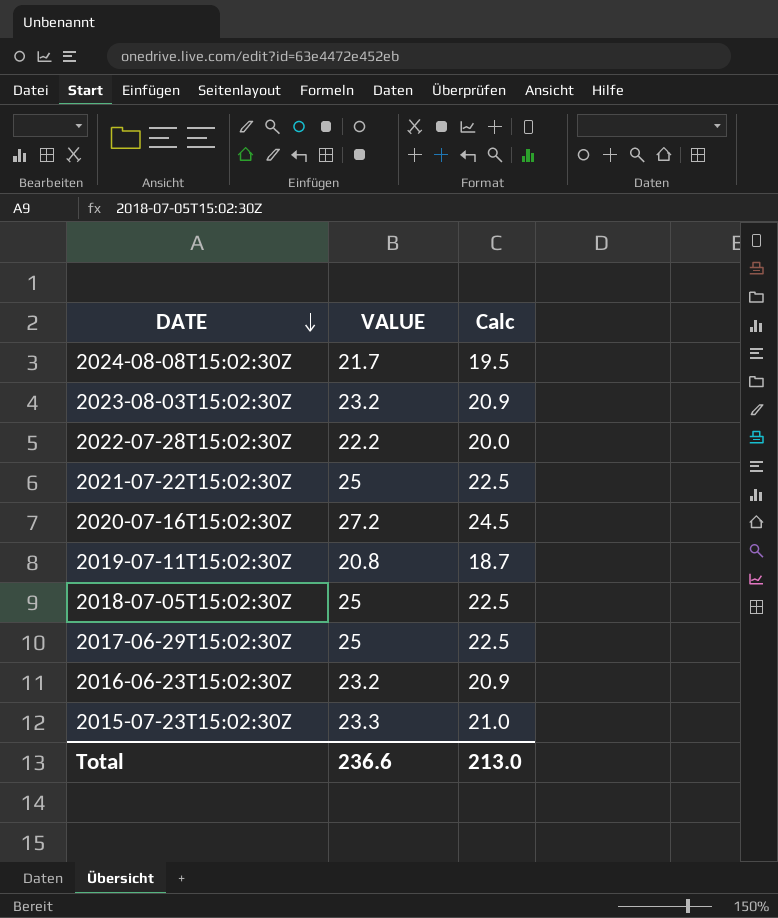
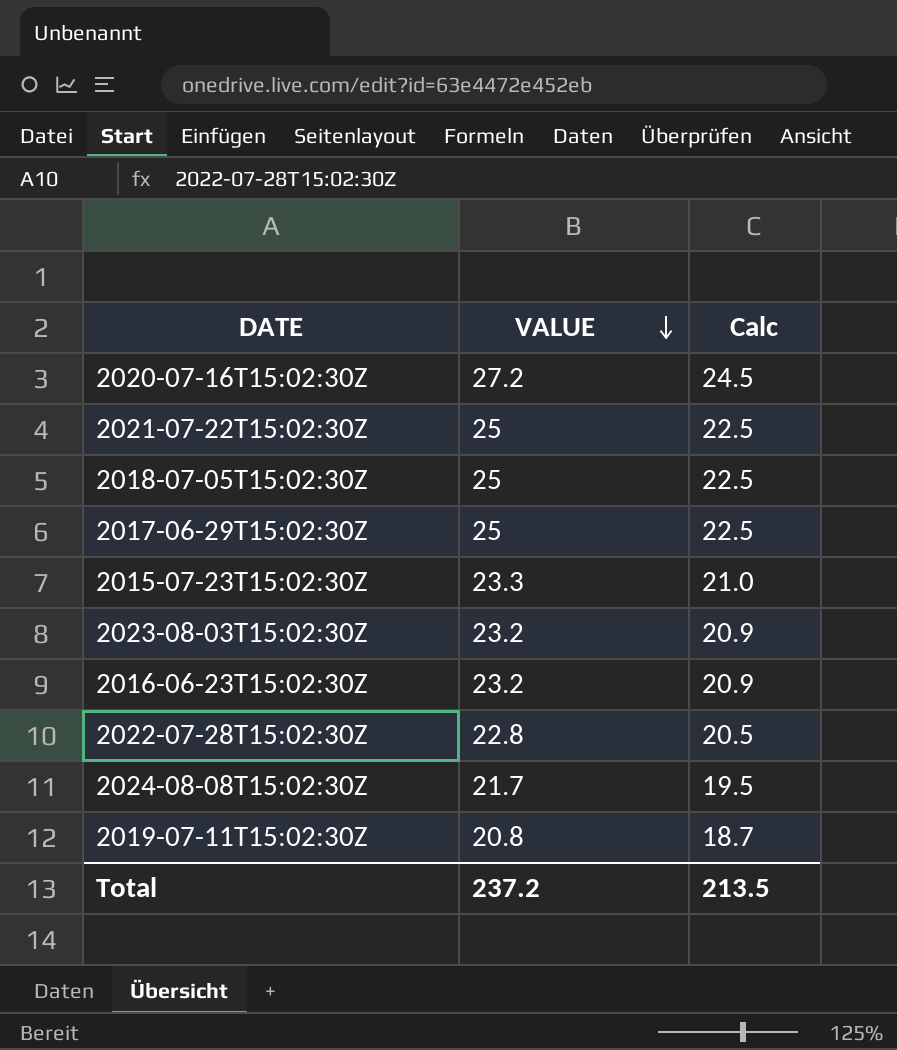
row order: DATE descending -> VALUE descending
2022-07-28T15:02:30Z | VALUE: 22.2 -> 22.8
2022-07-28T15:02:30Z | Calc: 20.0 -> 20.5
Total | VALUE: 236.6 -> 237.2
Total | Calc: 213.0 -> 213.5

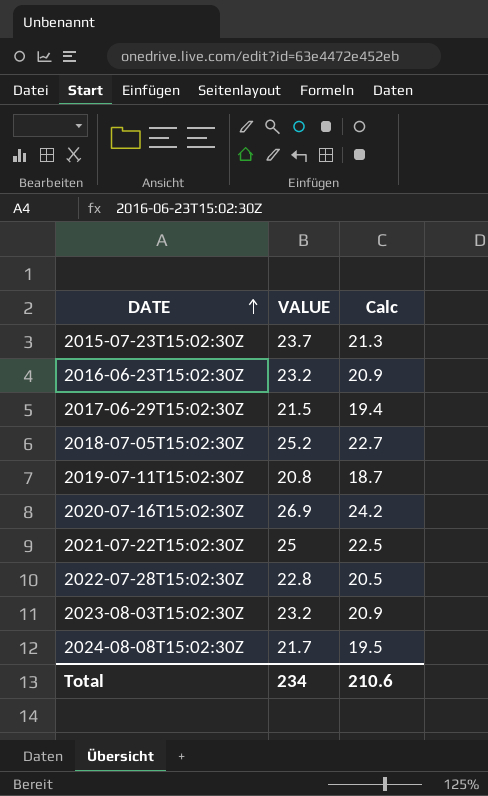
row order: VALUE descending -> DATE ascending
2015-07-23T15:02:30Z | VALUE: 23.3 -> 23.7
2015-07-23T15:02:30Z | Calc: 21.0 -> 21.3
2017-06-29T15:02:30Z | VALUE: 25 -> 21.5
2017-06-29T15:02:30Z | Calc: 22.5 -> 19.4
2018-07-05T15:02:30Z | VALUE: 25 -> 25.2
2018-07-05T15:02:30Z | Calc: 22.5 -> 22.7
2020-07-16T15:02:30Z | VALUE: 27.2 -> 26.9
2020-07-16T15:02:30Z | Calc: 24.5 -> 24.2
Total | VALUE: 237.2 -> 234
Total | Calc: 213.5 -> 210.6

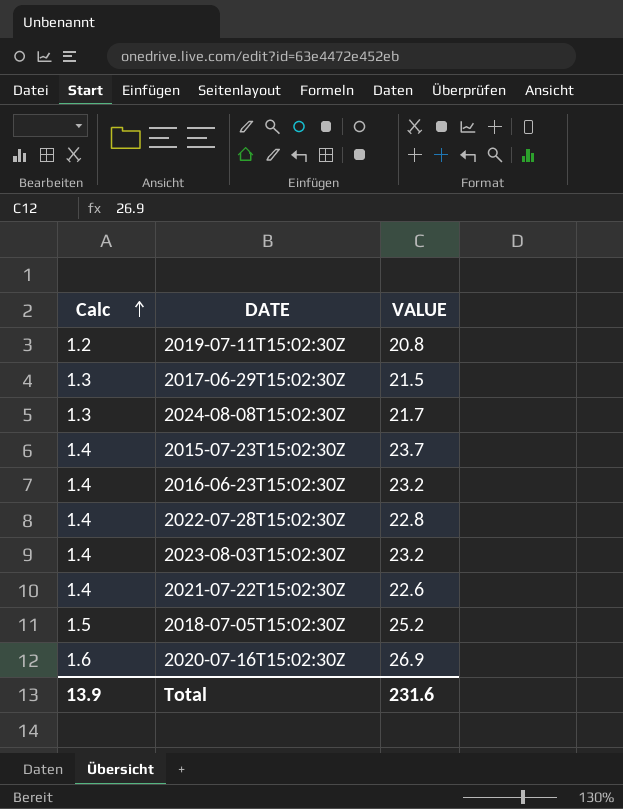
row order: DATE ascending -> Calc ascending
column Calc | formula: [VALUE] * 0.9 -> [VALUE] * 0.06
column Calc | position: 3 -> 1
2021-07-22T15:02:30Z | VALUE: 25 -> 22.6
Total | Calc: 210.6 -> 13.9
Total | VALUE: 234 -> 231.6

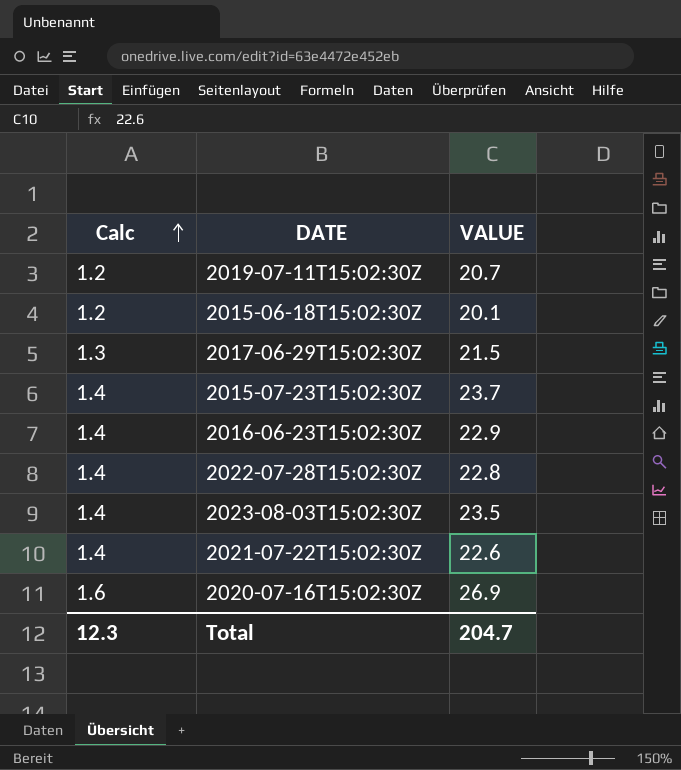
row 2024-08-08T15:02:30Z: 1.3 | 21.7 -> none
row 2018-07-05T15:02:30Z: 1.5 | 25.2 -> none
2019-07-11T15:02:30Z | VALUE: 20.8 -> 20.7
row 2015-06-18T15:02:30Z: none -> 1.2 | 20.1
2016-06-23T15:02:30Z | VALUE: 23.2 -> 22.9
2023-08-03T15:02:30Z | VALUE: 23.2 -> 23.5
Total | Calc: 13.9 -> 12.3
Total | VALUE: 231.6 -> 204.7

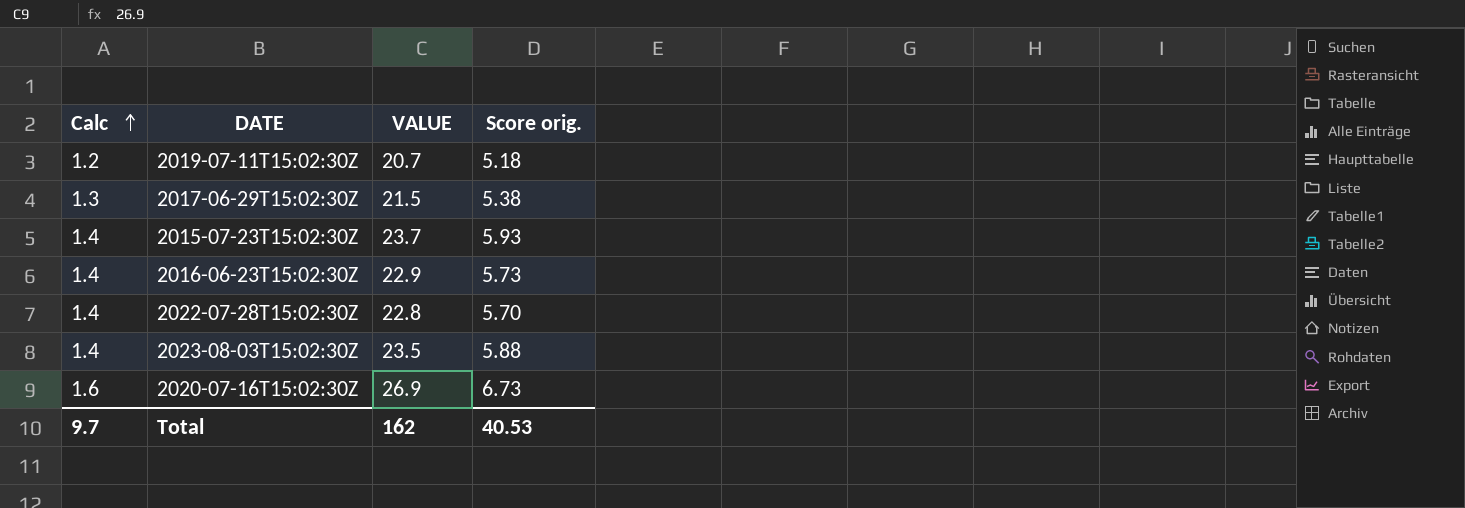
column Score orig. | formula: none -> [VALUE] * 0.25
row 2015-06-18T15:02:30Z: 1.2 | 20.1 -> none
row 2021-07-22T15:02:30Z: 1.4 | 22.6 -> none
Total | Calc: 12.3 -> 9.7
Total | VALUE: 204.7 -> 162

